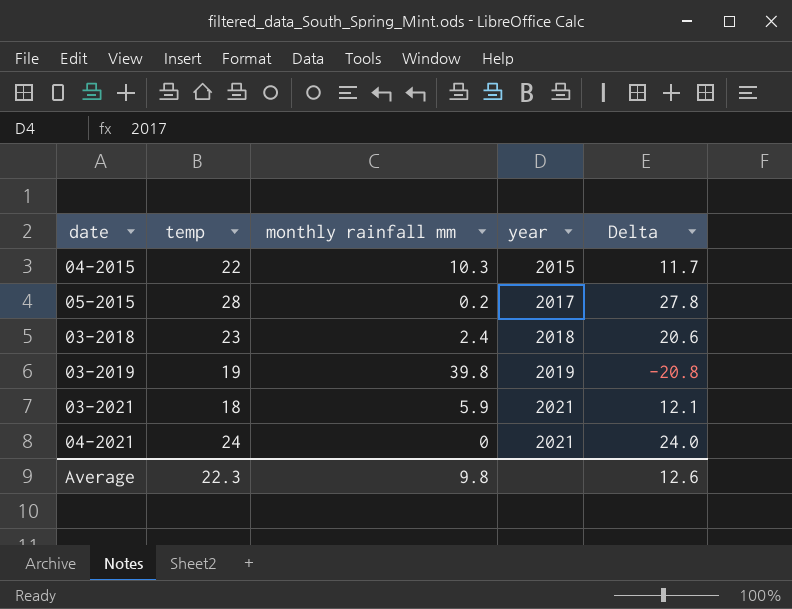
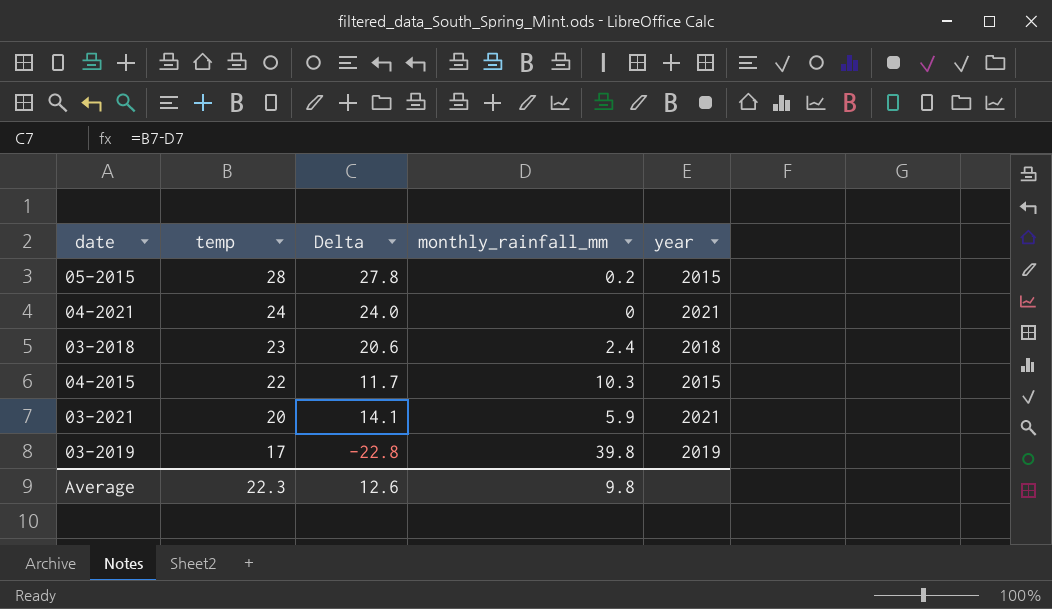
row order: year ascending -> temp descending
column Delta | position: 5 -> 3
column name: monthly rainfall mm -> monthly_rainfall_mm
05-2015 | year: 2017 -> 2015
03-2021 | temp: 18 -> 20
03-2021 | Delta: 12.1 -> 14.1
03-2019 | temp: 19 -> 17
03-2019 | Delta: -20.8 -> -22.8

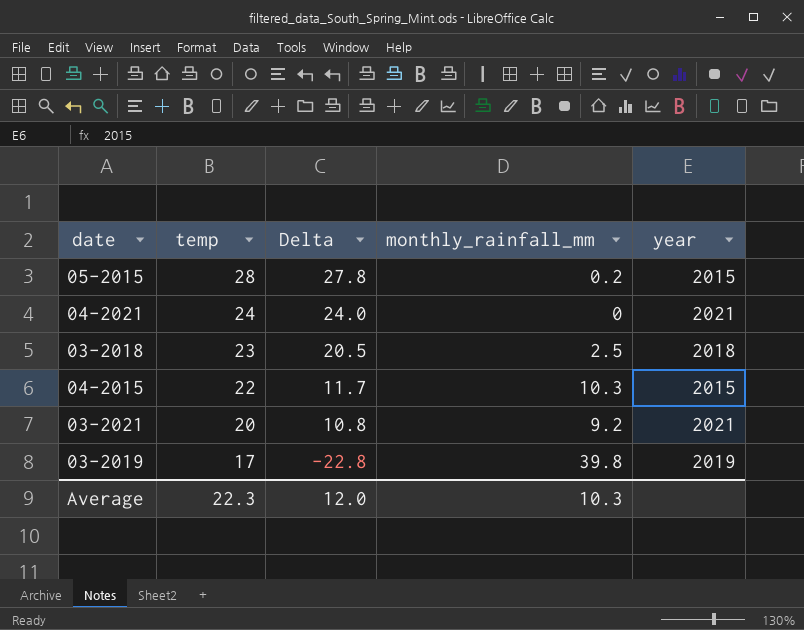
03-2018 | Delta: 20.6 -> 20.5
03-2018 | monthly_rainfall_mm: 2.4 -> 2.5
03-2021 | Delta: 14.1 -> 10.8
03-2021 | monthly_rainfall_mm: 5.9 -> 9.2
Average | Delta: 12.6 -> 12.0
Average | monthly_rainfall_mm: 9.8 -> 10.3

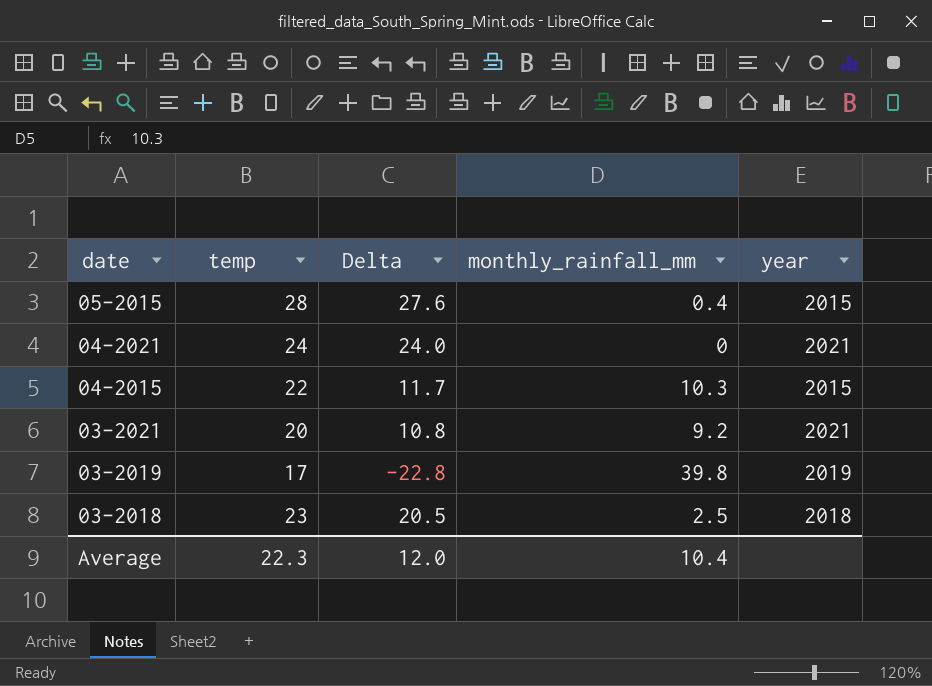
row order: temp descending -> date descending
05-2015 | Delta: 27.8 -> 27.6
05-2015 | monthly_rainfall_mm: 0.2 -> 0.4
Average | monthly_rainfall_mm: 10.3 -> 10.4

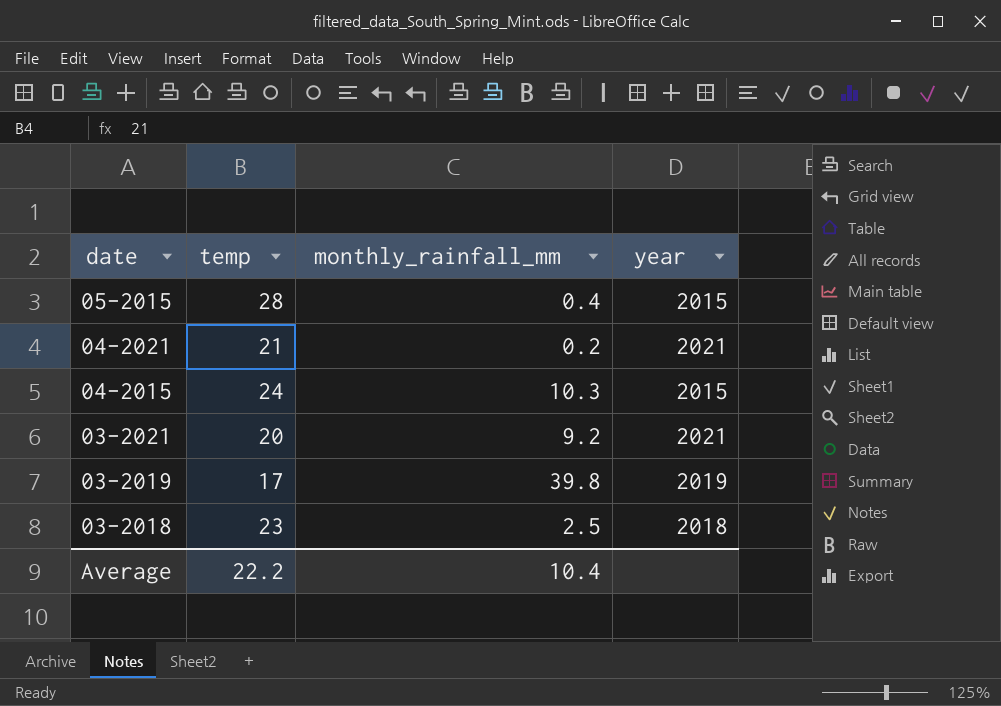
column Delta | formula: [temp] - [monthly_rainfall_mm] -> none
04-2021 | temp: 24 -> 21
04-2021 | monthly_rainfall_mm: 0 -> 0.2
04-2015 | temp: 22 -> 24
Average | temp: 22.3 -> 22.2

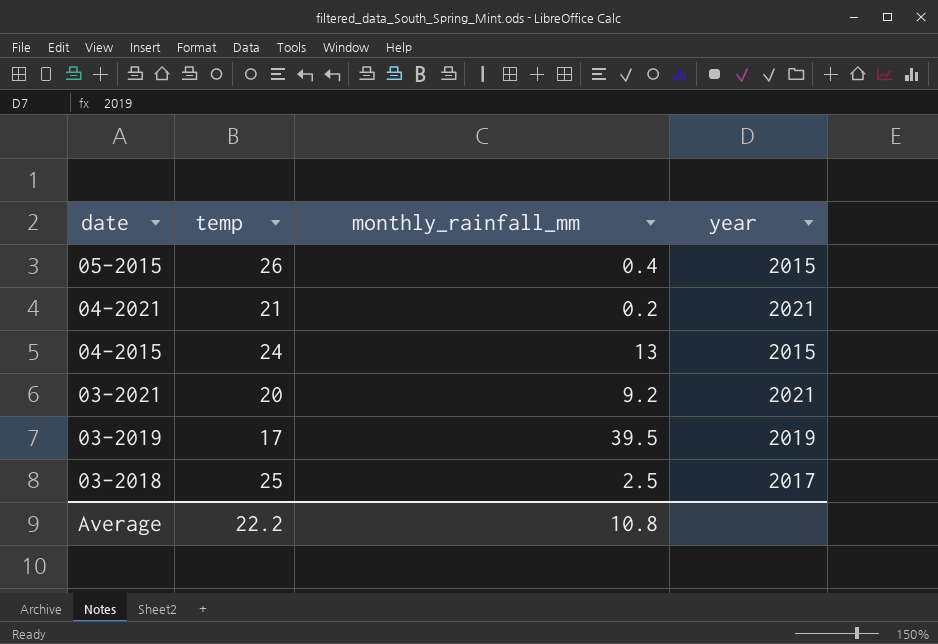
05-2015 | temp: 28 -> 26
04-2015 | monthly_rainfall_mm: 10.3 -> 13
03-2019 | monthly_rainfall_mm: 39.8 -> 39.5
03-2018 | temp: 23 -> 25
03-2018 | year: 2018 -> 2017
Average | monthly_rainfall_mm: 10.4 -> 10.8

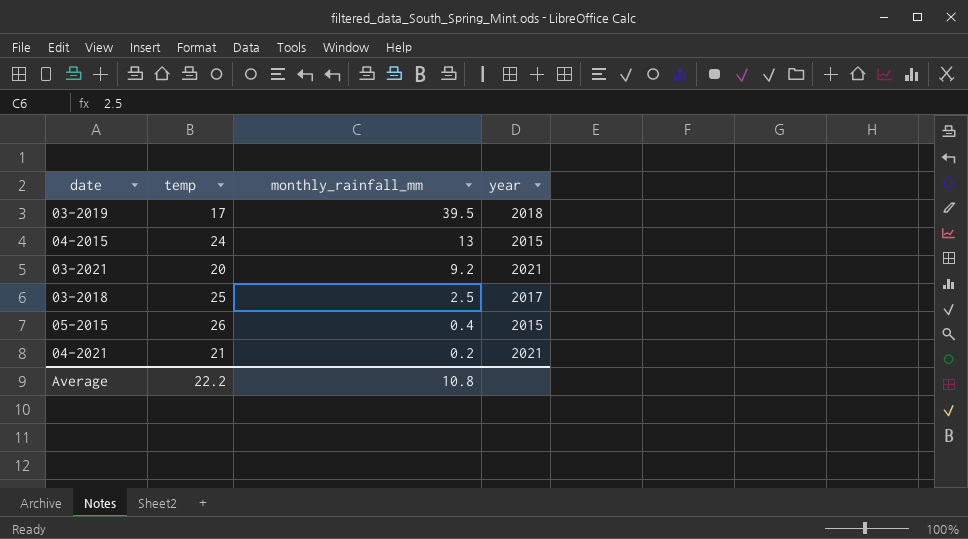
row order: date descending -> monthly_rainfall_mm descending
03-2019 | year: 2019 -> 2018

